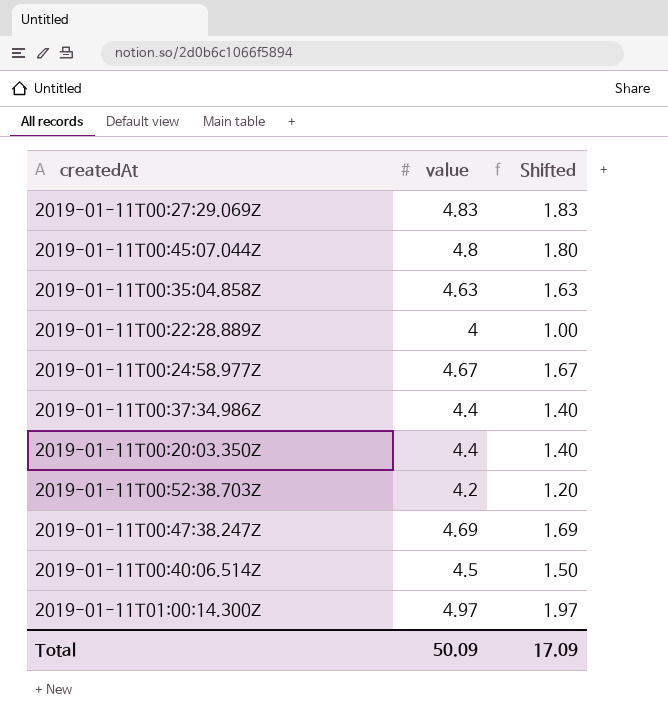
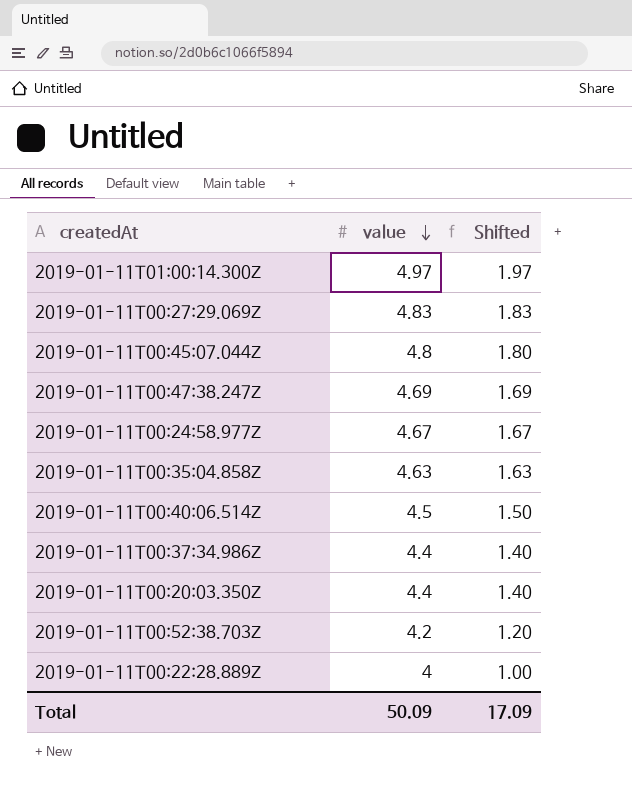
row order: none -> value descending

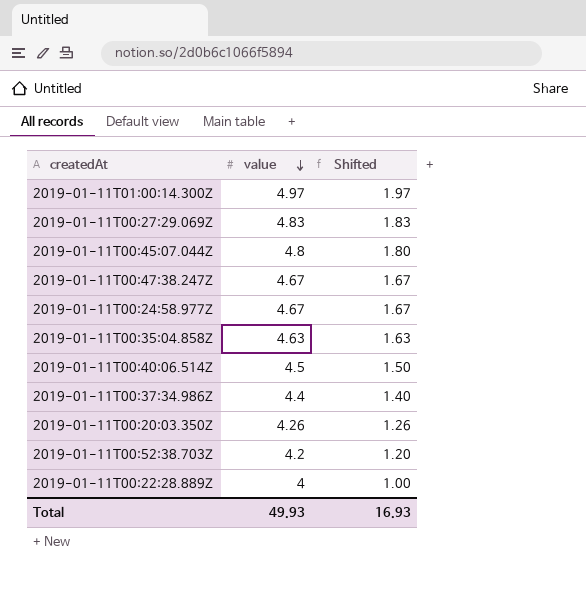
2019-01-11T00:47:38.247Z | value: 4.69 -> 4.67
2019-01-11T00:47:38.247Z | Shifted: 1.69 -> 1.67
2019-01-11T00:20:03.350Z | value: 4.4 -> 4.26
2019-01-11T00:20:03.350Z | Shifted: 1.40 -> 1.26
Total | value: 50.09 -> 49.93
Total | Shifted: 17.09 -> 16.93

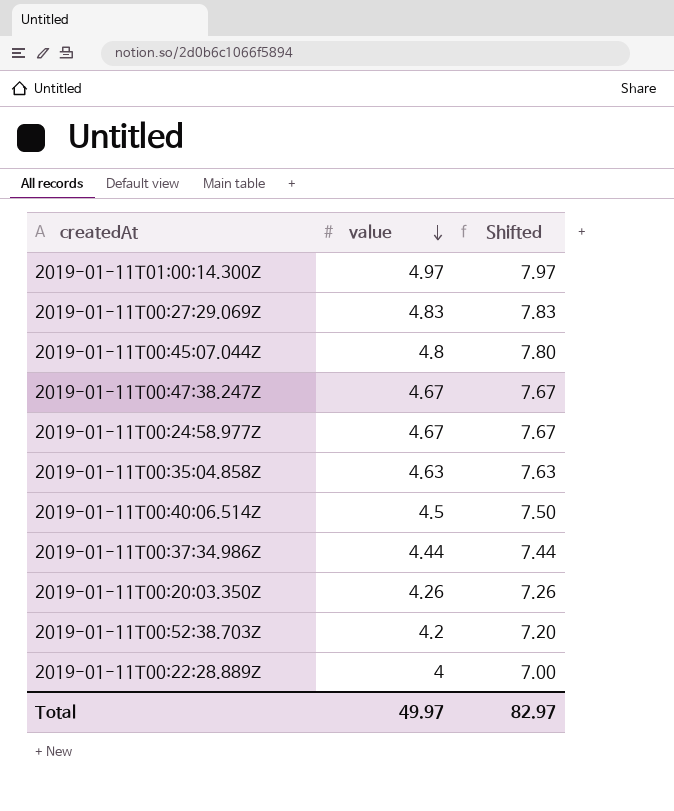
column Shifted | formula: [value] - 3 -> [value] + 3
2019-01-11T00:37:34.986Z | value: 4.4 -> 4.44
Total | value: 49.93 -> 49.97
Total | Shifted: 16.93 -> 82.97

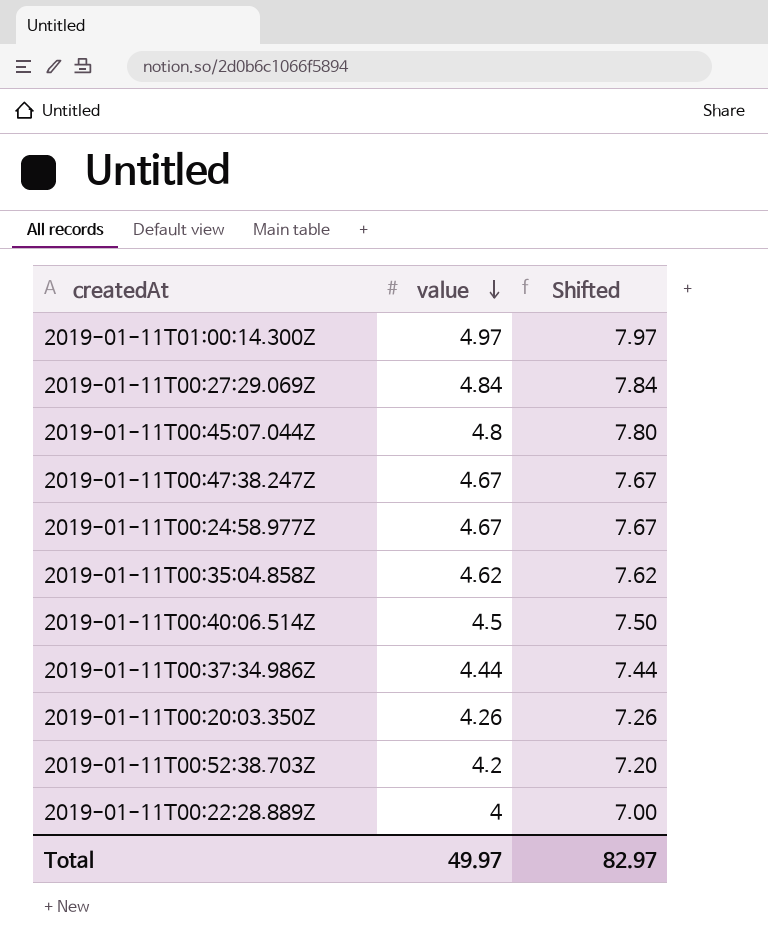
2019-01-11T00:27:29.069Z | value: 4.83 -> 4.84
2019-01-11T00:27:29.069Z | Shifted: 7.83 -> 7.84
2019-01-11T00:35:04.858Z | value: 4.63 -> 4.62
2019-01-11T00:35:04.858Z | Shifted: 7.63 -> 7.62

